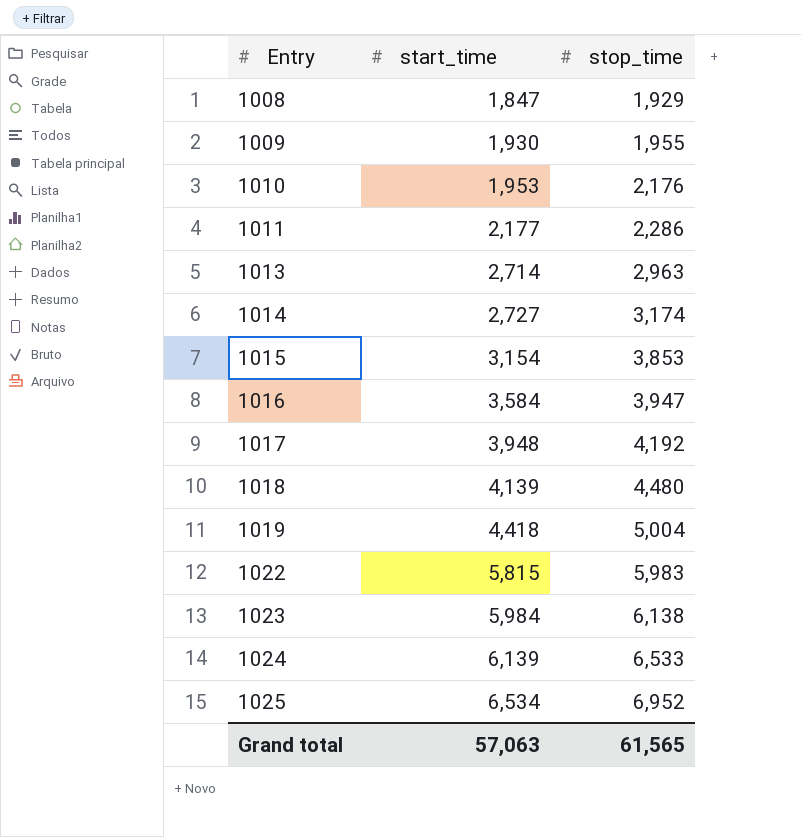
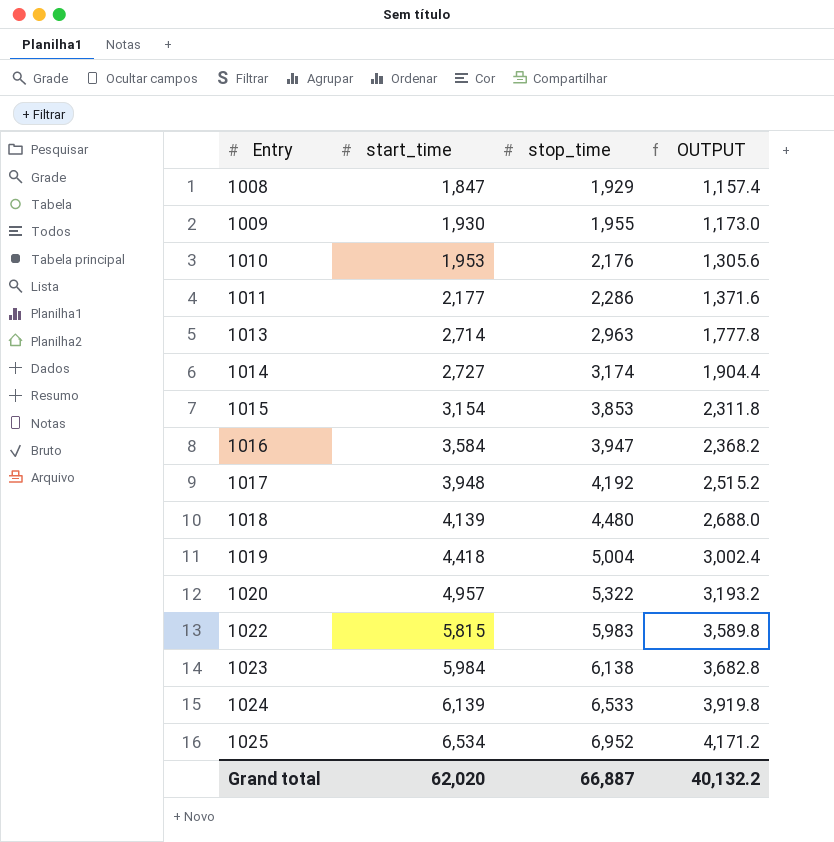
column OUTPUT | formula: none -> [stop_time] * 0.6
row 1020: none -> 4,957 | 5,322 | 3,193.2
Grand total | start_time: 57,063 -> 62,020
Grand total | stop_time: 61,565 -> 66,887

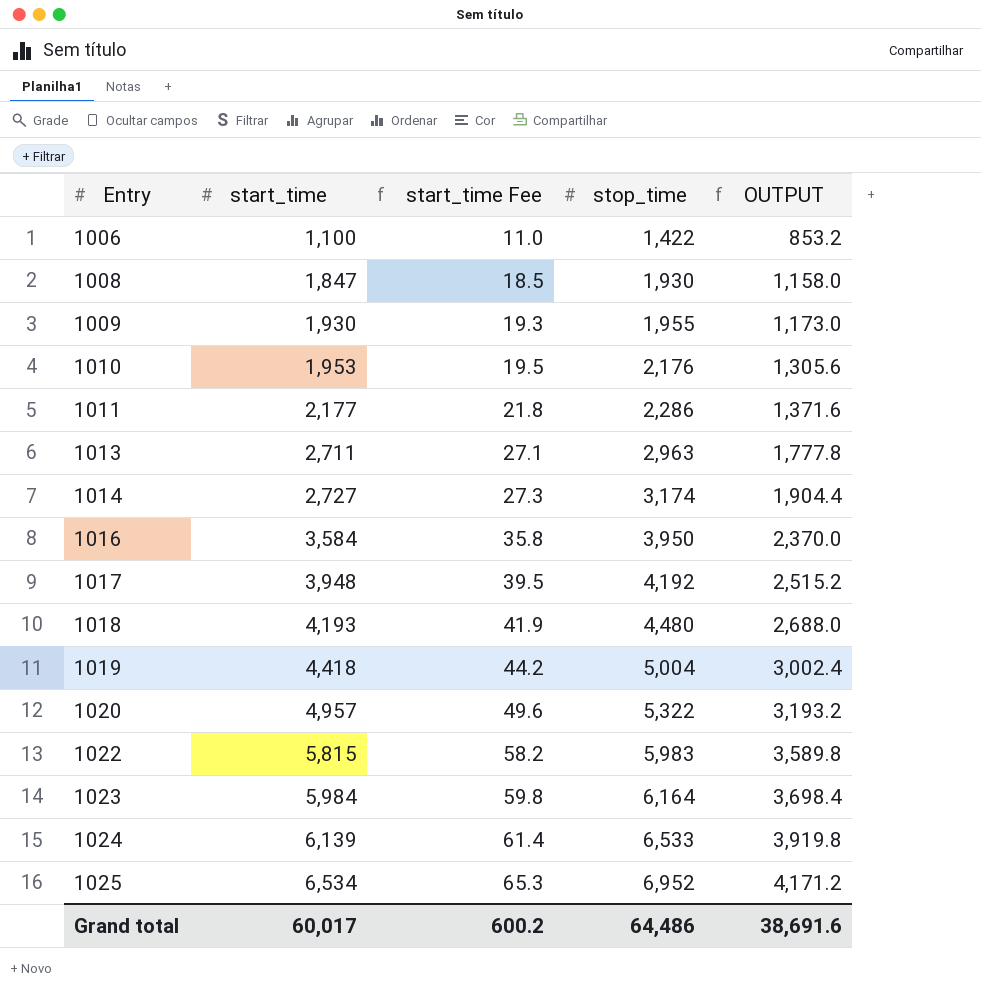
column start_time Fee | formula: none -> [start_time] * 0.01
row 1015: 3,154 | 3,853 | 2,311.8 -> none
row 1006: none -> 1,100 | 11.0 | 1,422 | 853.2
1008 | stop_time: 1,929 -> 1,930
1008 | OUTPUT: 1,157.4 -> 1,158.0
1013 | start_time: 2,714 -> 2,711
1016 | stop_time: 3,947 -> 3,950
1016 | OUTPUT: 2,368.2 -> 2,370.0
1018 | start_time: 4,139 -> 4,193
1023 | stop_time: 6,138 -> 6,164
1023 | OUTPUT: 3,682.8 -> 3,698.4
Grand total | start_time: 62,020 -> 60,017
Grand total | stop_time: 66,887 -> 64,486
Grand total | OUTPUT: 40,132.2 -> 38,691.6

